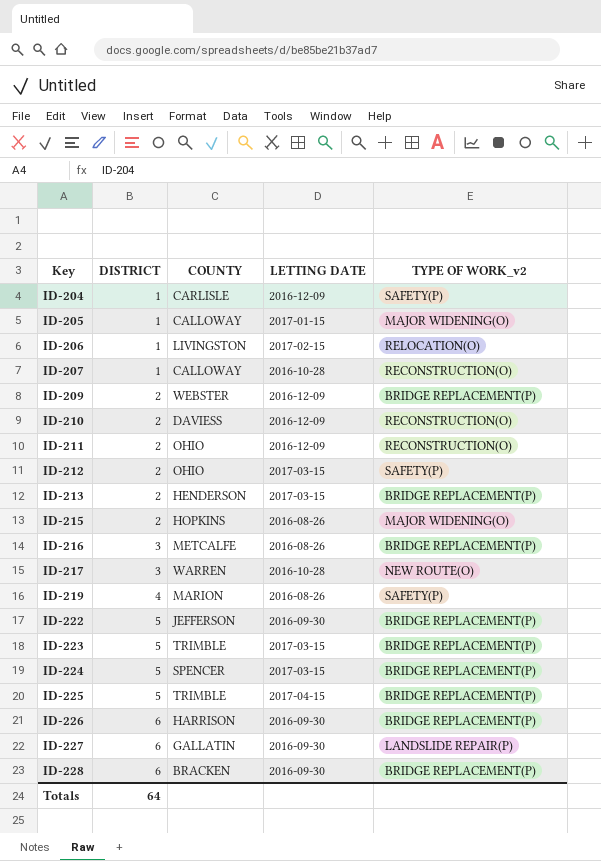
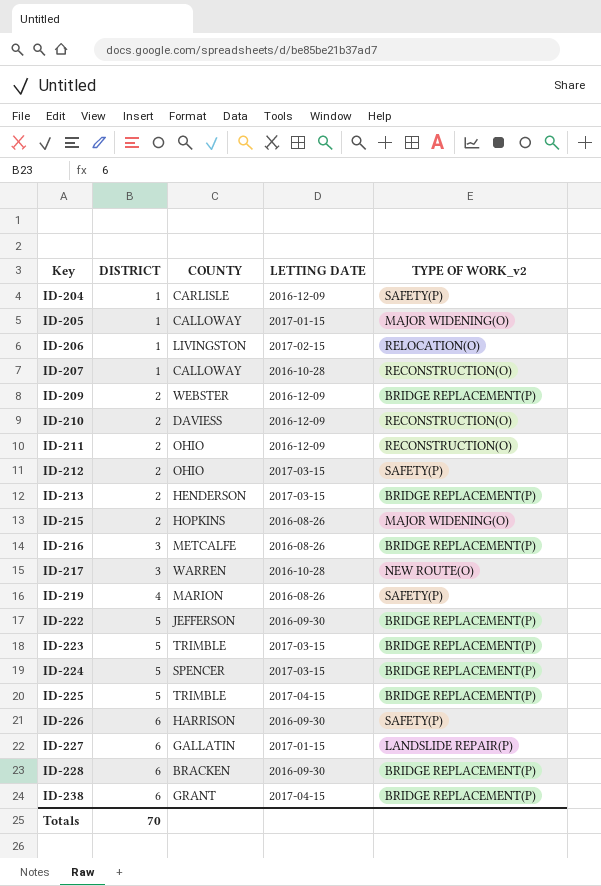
ID-226 | TYPE OF WORK_v2: BRIDGE REPLACEMENT(P) -> SAFETY(P)
ID-227 | LETTING DATE: 2016-09-30 -> 2017-01-15
row ID-238: none -> 6 | GRANT | 2017-04-15 | BRIDGE REPLACEMENT(P)
Totals | DISTRICT: 64 -> 70

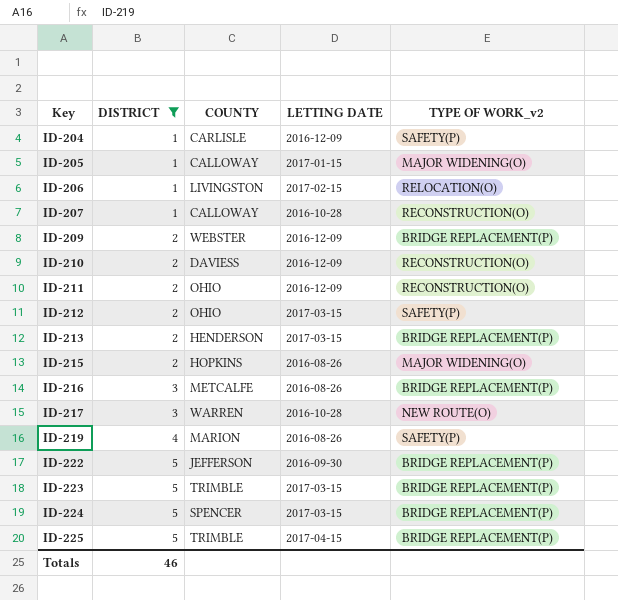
filter: none -> DISTRICT != 6
Totals | DISTRICT: 70 -> 46

